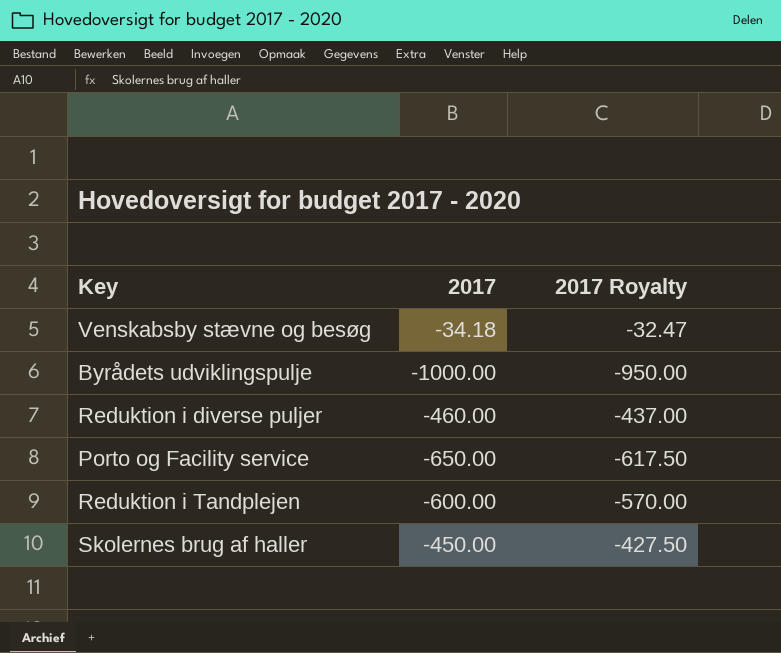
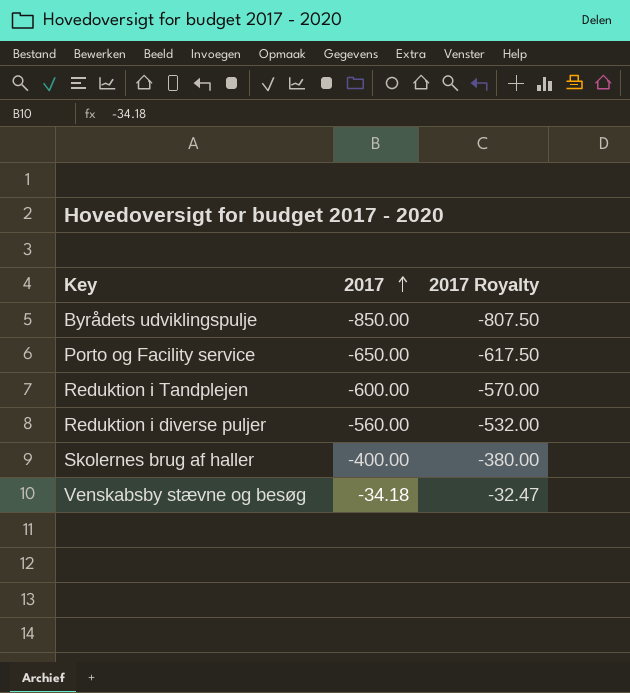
row order: none -> 2017 ascending
Byrådets udviklingspulje | 2017: -1000.00 -> -850.00
Byrådets udviklingspulje | 2017 Royalty: -950.00 -> -807.50
Reduktion i diverse puljer | 2017: -460.00 -> -560.00
Reduktion i diverse puljer | 2017 Royalty: -437.00 -> -532.00
Skolernes brug af haller | 2017: -450.00 -> -400.00
Skolernes brug af haller | 2017 Royalty: -427.50 -> -380.00

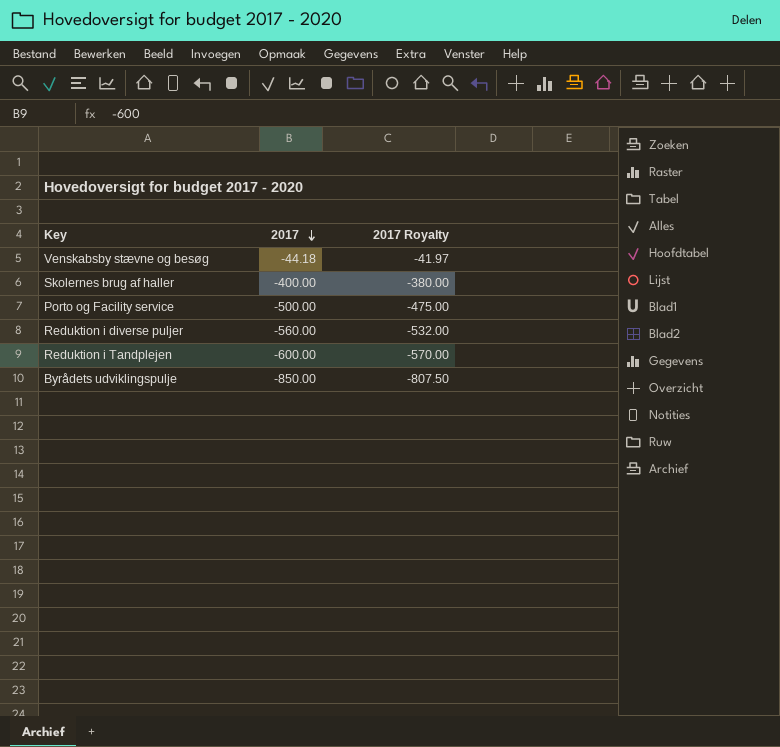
row order: 2017 ascending -> 2017 descending
Venskabsby stævne og besøg | 2017: -34.18 -> -44.18
Venskabsby stævne og besøg | 2017 Royalty: -32.47 -> -41.97
Porto og Facility service | 2017: -650.00 -> -500.00
Porto og Facility service | 2017 Royalty: -617.50 -> -475.00

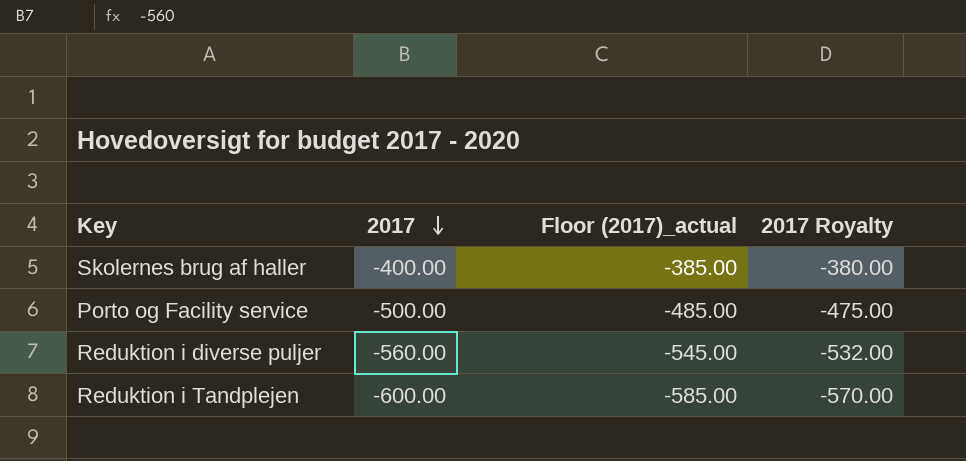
column Floor (2017)_actual | formula: none -> [2017] + 15
row Venskabsby stævne og besøg: -44.18 | -41.97 -> none
row Byrådets udviklingspulje: -850.00 | -807.50 -> none

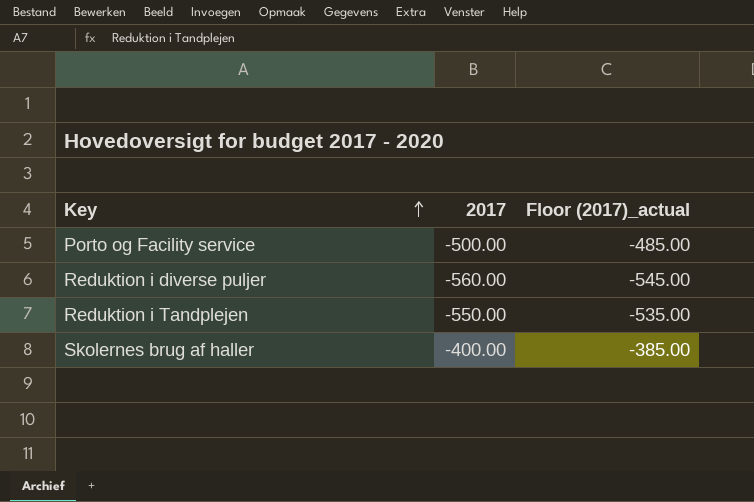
row order: 2017 descending -> Key ascending
column 2017 Royalty | formula: [2017] * 0.95 -> none
Reduktion i Tandplejen | 2017: -600.00 -> -550.00
Reduktion i Tandplejen | Floor (2017)_actual: -585.00 -> -535.00

